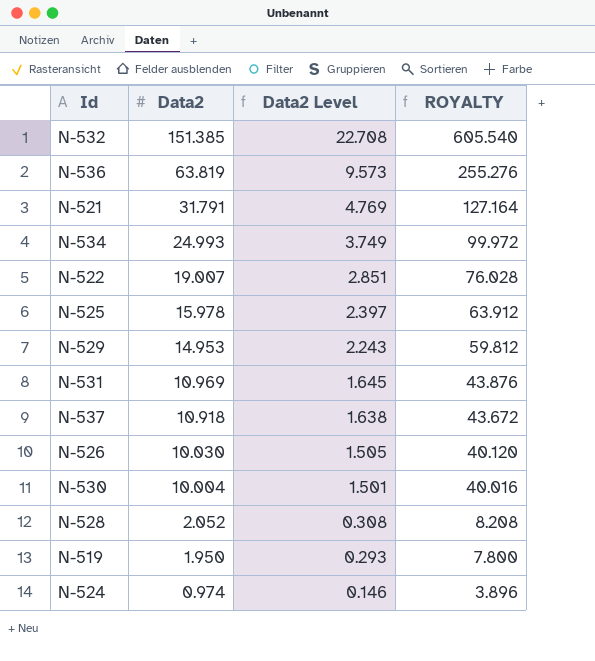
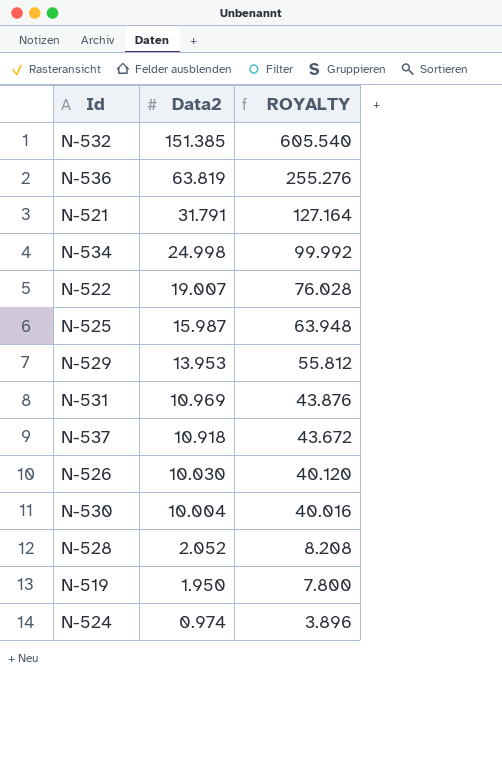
column Data2 Level | formula: [Data2] * 0.15 -> none
N-534 | Data2: 24.993 -> 24.998
N-534 | ROYALTY: 99.972 -> 99.992
N-525 | Data2: 15.978 -> 15.987
N-525 | ROYALTY: 63.912 -> 63.948
N-529 | Data2: 14.953 -> 13.953
N-529 | ROYALTY: 59.812 -> 55.812

